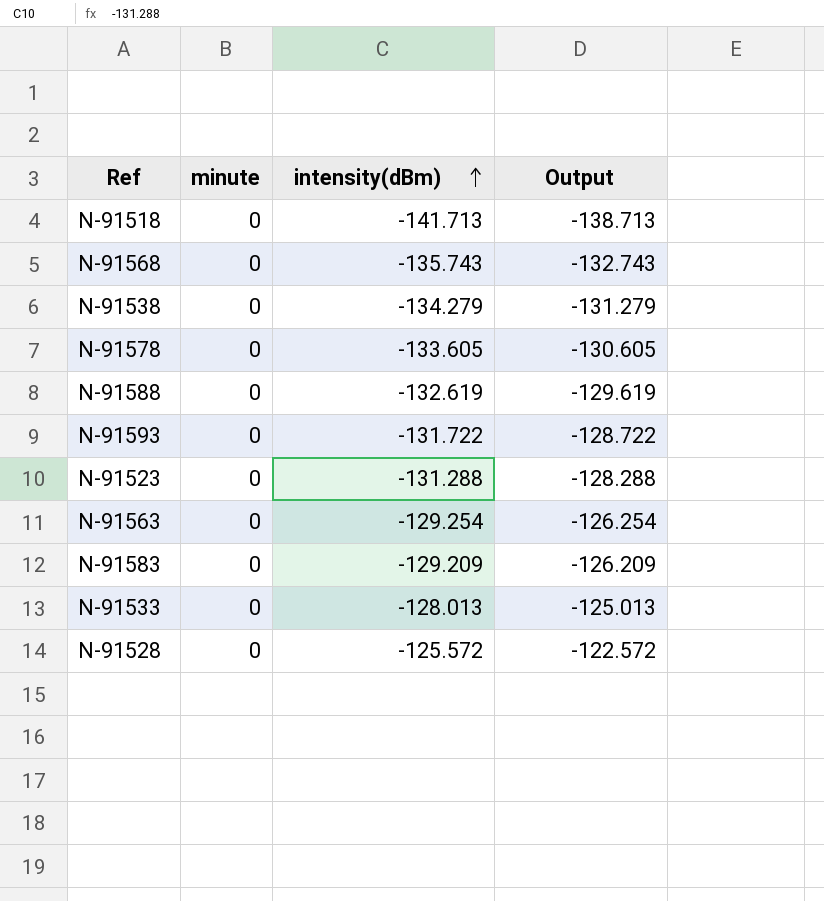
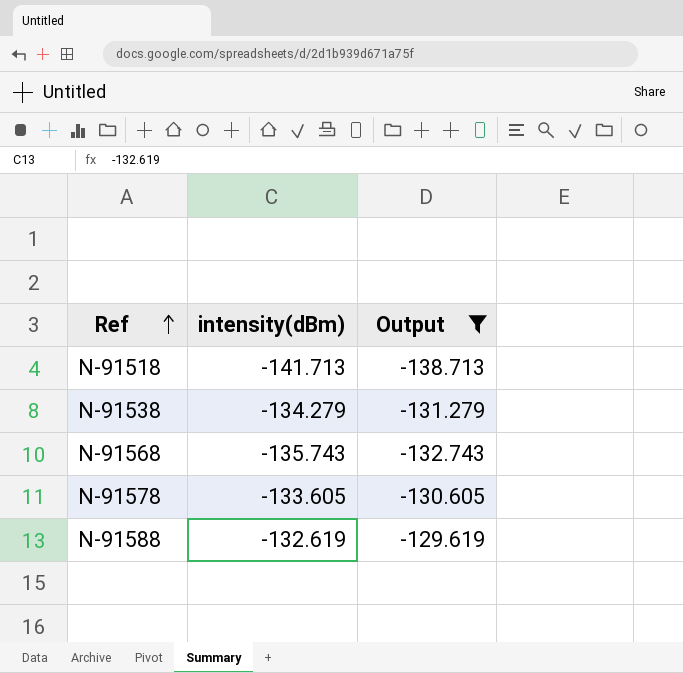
filter: none -> Output <= -129.619
row order: intensity(dBm) ascending -> Ref ascending
column minute | position: 2 -> none

